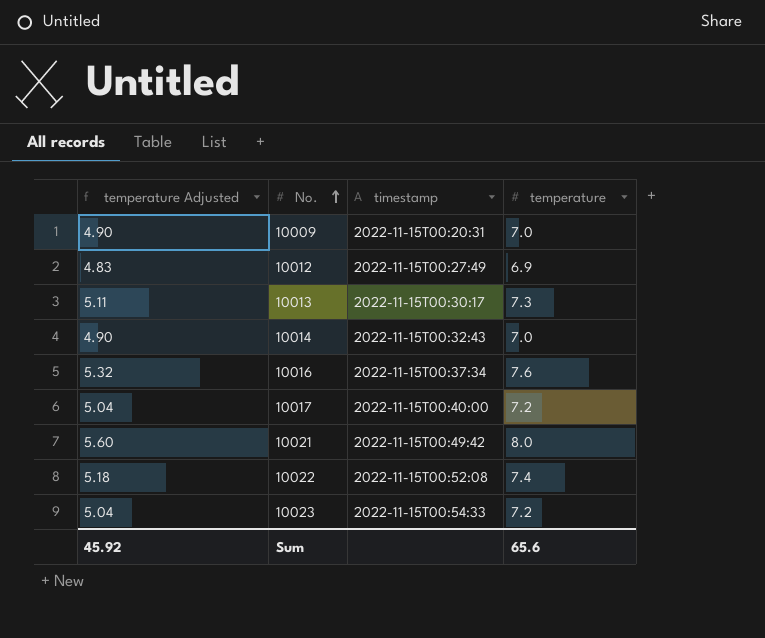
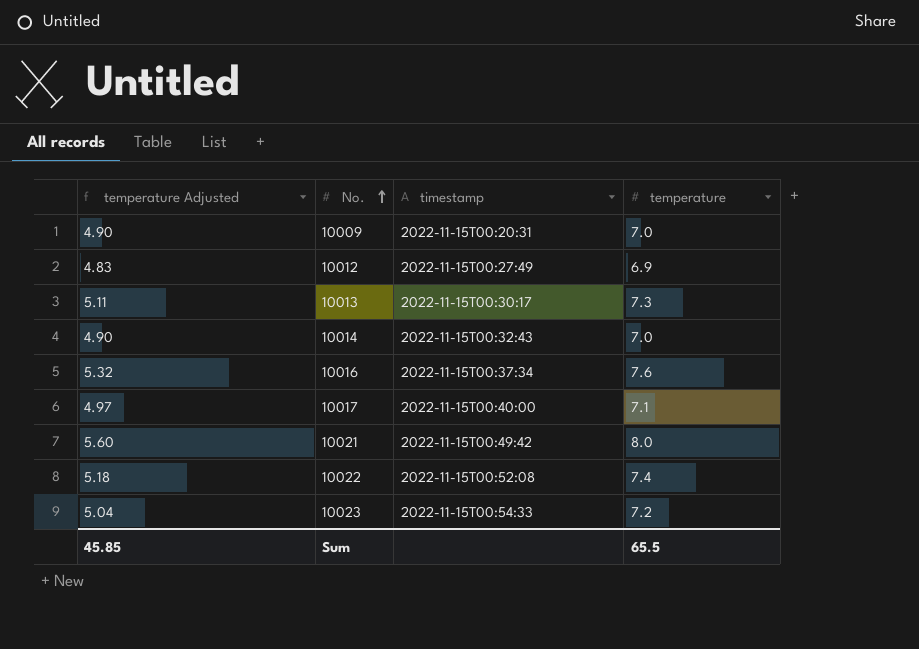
10017 | temperature Adjusted: 5.04 -> 4.97
10017 | temperature: 7.2 -> 7.1
Sum | temperature Adjusted: 45.92 -> 45.85
Sum | temperature: 65.6 -> 65.5

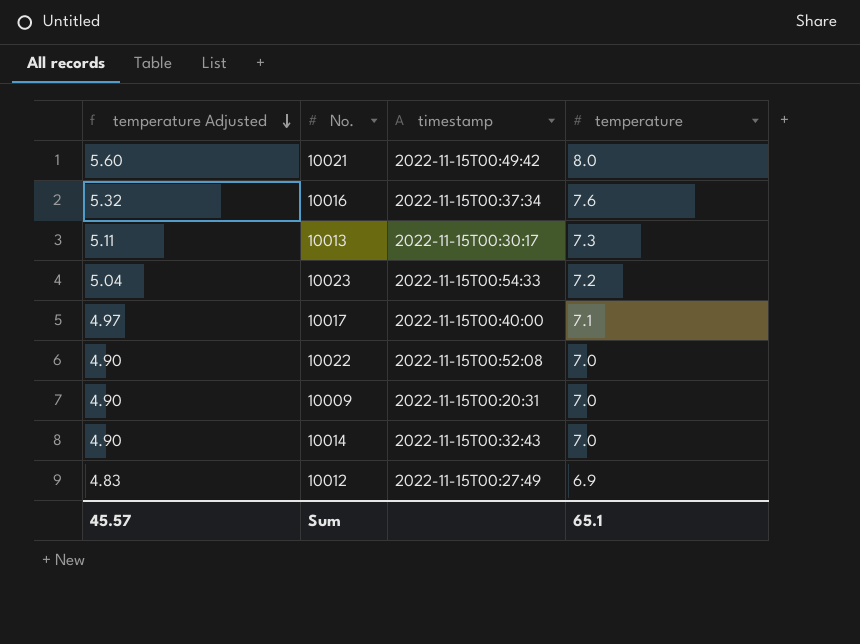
row order: No. ascending -> temperature Adjusted descending
10022 | temperature Adjusted: 5.18 -> 4.90
10022 | temperature: 7.4 -> 7.0
Sum | temperature Adjusted: 45.85 -> 45.57
Sum | temperature: 65.5 -> 65.1

